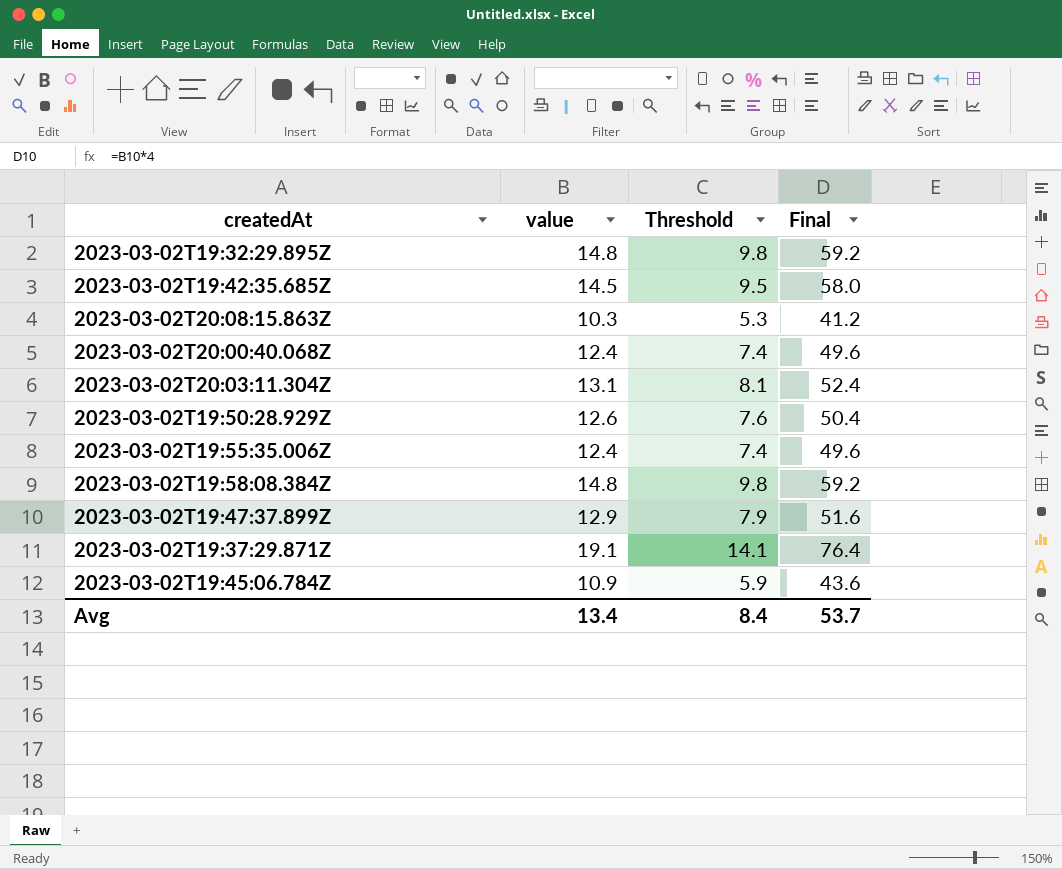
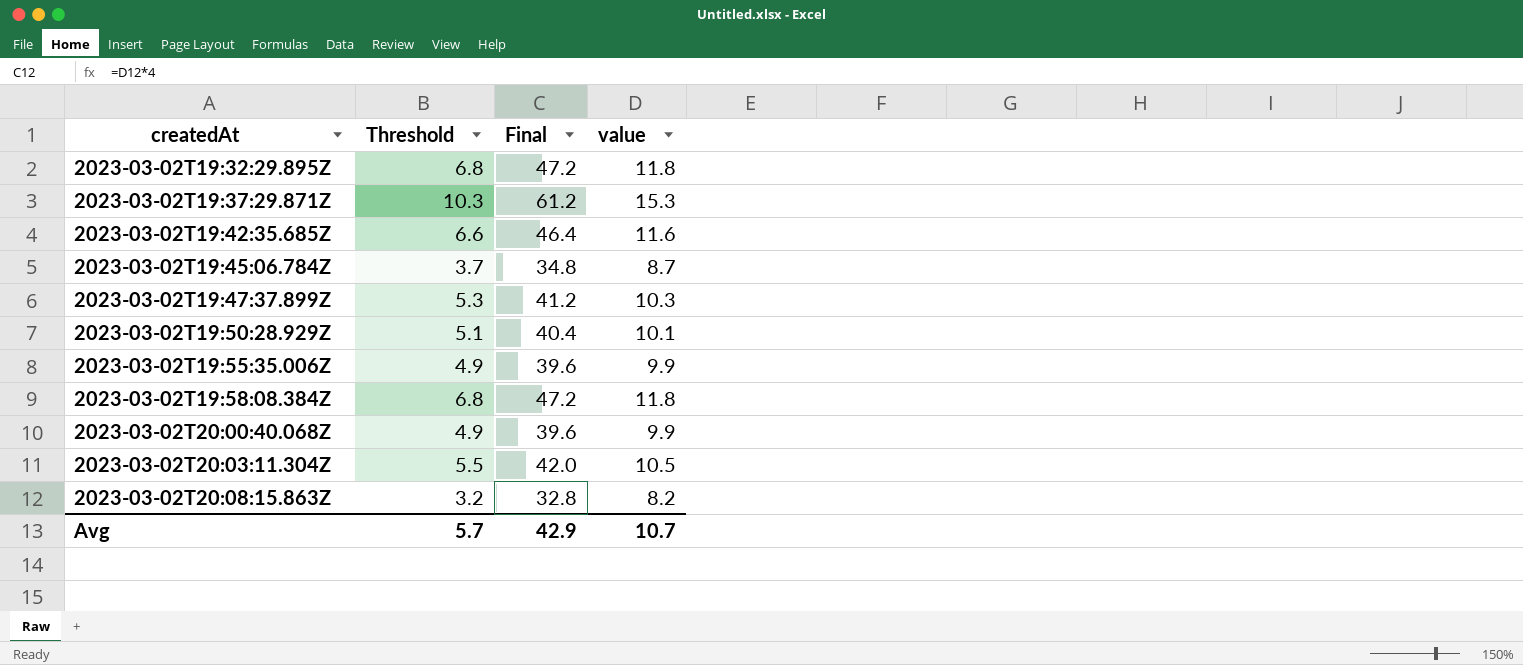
row order: none -> createdAt ascending
column value | position: 2 -> 4
2023-03-02T19:32:29.895Z | Threshold: 9.8 -> 6.8
2023-03-02T19:32:29.895Z | Final: 59.2 -> 47.2
2023-03-02T19:32:29.895Z | value: 14.8 -> 11.8
2023-03-02T19:37:29.871Z | Threshold: 14.1 -> 10.3
2023-03-02T19:37:29.871Z | Final: 76.4 -> 61.2
2023-03-02T19:37:29.871Z | value: 19.1 -> 15.3
2023-03-02T19:42:35.685Z | Threshold: 9.5 -> 6.6
2023-03-02T19:42:35.685Z | Final: 58.0 -> 46.4
2023-03-02T19:42:35.685Z | value: 14.5 -> 11.6
2023-03-02T19:45:06.784Z | Threshold: 5.9 -> 3.7
2023-03-02T19:45:06.784Z | Final: 43.6 -> 34.8
2023-03-02T19:45:06.784Z | value: 10.9 -> 8.7
2023-03-02T19:47:37.899Z | Threshold: 7.9 -> 5.3
2023-03-02T19:47:37.899Z | Final: 51.6 -> 41.2
2023-03-02T19:47:37.899Z | value: 12.9 -> 10.3
2023-03-02T19:50:28.929Z | Threshold: 7.6 -> 5.1
2023-03-02T19:50:28.929Z | Final: 50.4 -> 40.4
2023-03-02T19:50:28.929Z | value: 12.6 -> 10.1
2023-03-02T19:55:35.006Z | Threshold: 7.4 -> 4.9
2023-03-02T19:55:35.006Z | Final: 49.6 -> 39.6
2023-03-02T19:55:35.006Z | value: 12.4 -> 9.9
2023-03-02T19:58:08.384Z | Threshold: 9.8 -> 6.8
2023-03-02T19:58:08.384Z | Final: 59.2 -> 47.2
2023-03-02T19:58:08.384Z | value: 14.8 -> 11.8
2023-03-02T20:00:40.068Z | Threshold: 7.4 -> 4.9
2023-03-02T20:00:40.068Z | Final: 49.6 -> 39.6
2023-03-02T20:00:40.068Z | value: 12.4 -> 9.9
2023-03-02T20:03:11.304Z | Threshold: 8.1 -> 5.5
2023-03-02T20:03:11.304Z | Final: 52.4 -> 42.0
2023-03-02T20:03:11.304Z | value: 13.1 -> 10.5
2023-03-02T20:08:15.863Z | Threshold: 5.3 -> 3.2
2023-03-02T20:08:15.863Z | Final: 41.2 -> 32.8
2023-03-02T20:08:15.863Z | value: 10.3 -> 8.2
Avg | Threshold: 8.4 -> 5.7
Avg | Final: 53.7 -> 42.9
Avg | value: 13.4 -> 10.7

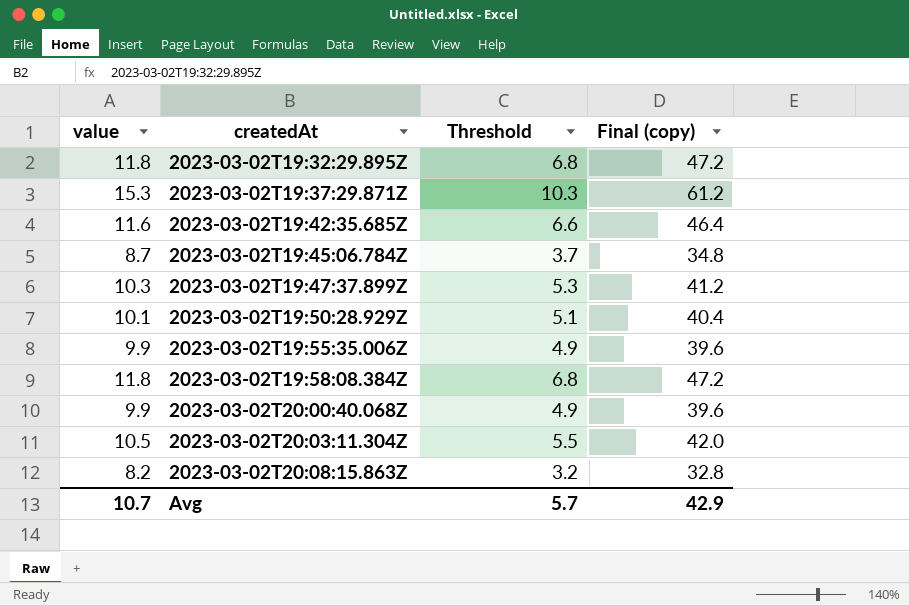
column value | position: 4 -> 1
column name: Final -> Final (copy)

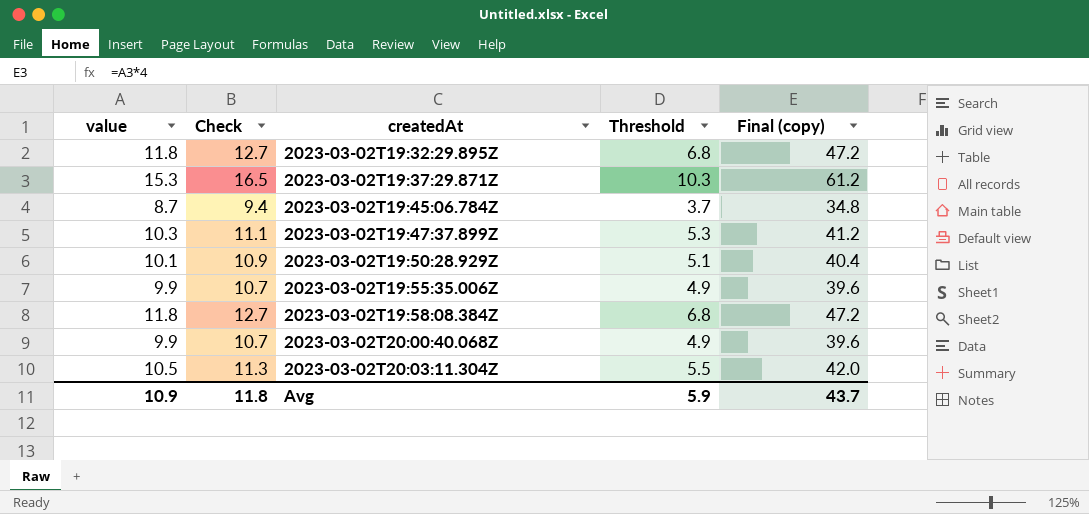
column Check | formula: none -> [value] * 1.08
row 2023-03-02T19:42:35.685Z: 11.6 | 6.6 | 46.4 -> none
row 2023-03-02T20:08:15.863Z: 8.2 | 3.2 | 32.8 -> none
Avg | value: 10.7 -> 10.9
Avg | Threshold: 5.7 -> 5.9
Avg | Final (copy): 42.9 -> 43.7

